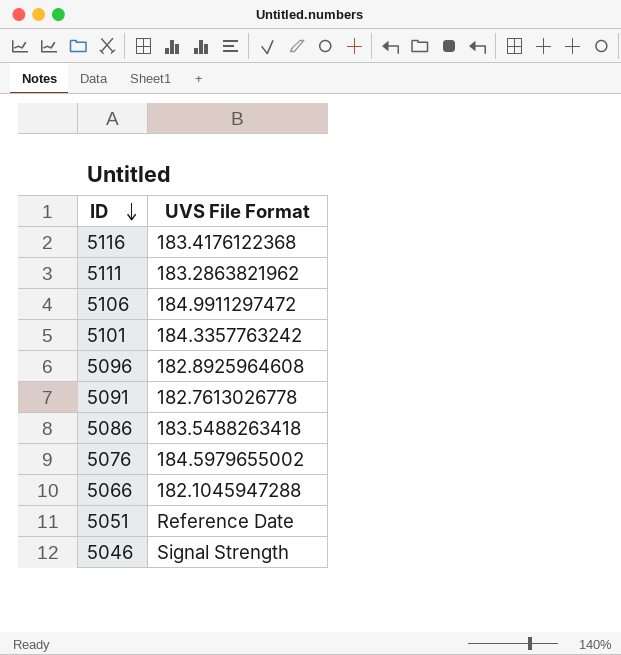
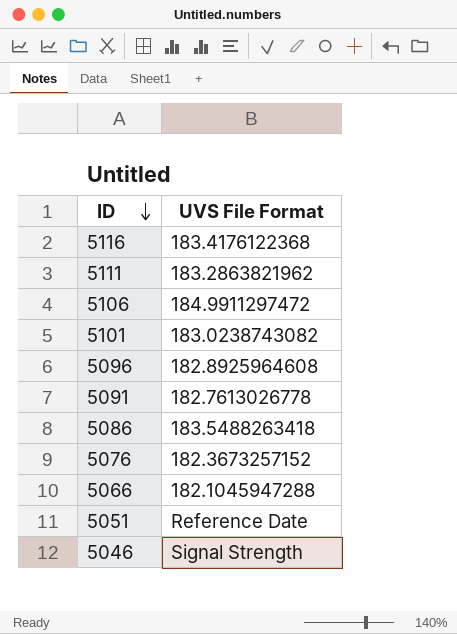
5101 | UVS File Format: 184.3357763242 -> 183.0238743082
5076 | UVS File Format: 184.5979655002 -> 182.3673257152

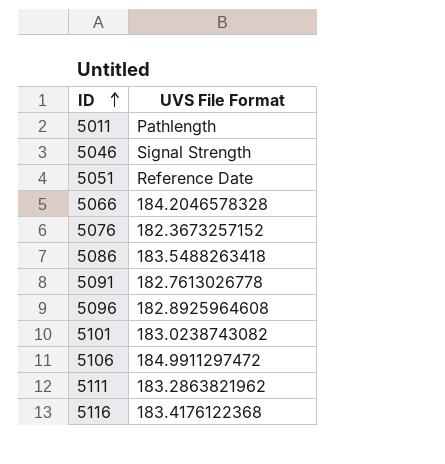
row order: ID descending -> ID ascending
row 5011: none -> Pathlength
5066 | UVS File Format: 182.1045947288 -> 184.2046578328

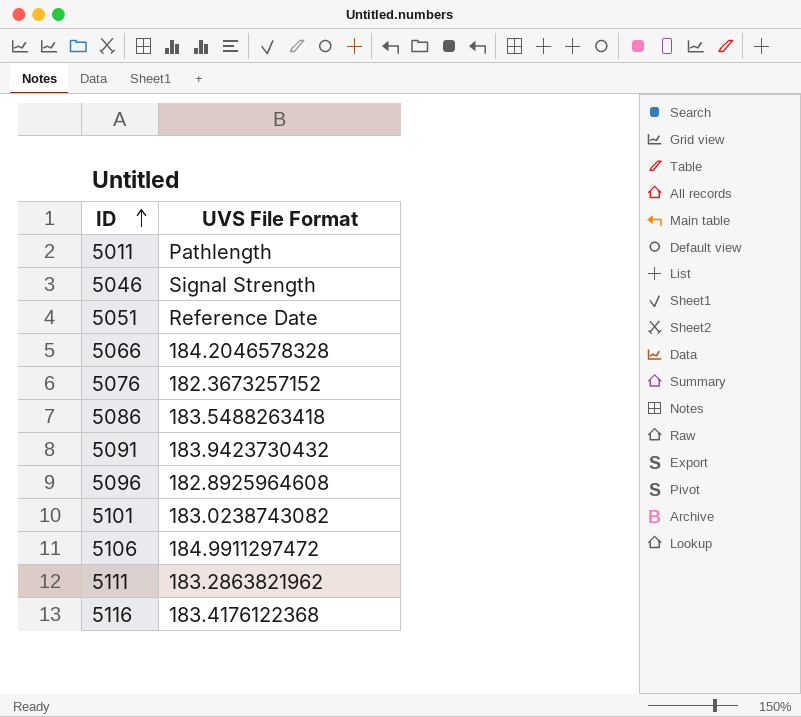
5091 | UVS File Format: 182.7613026778 -> 183.9423730432

